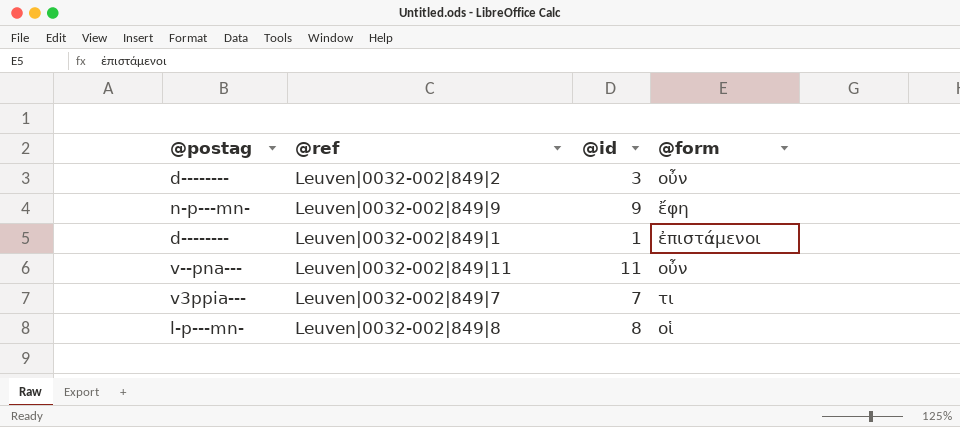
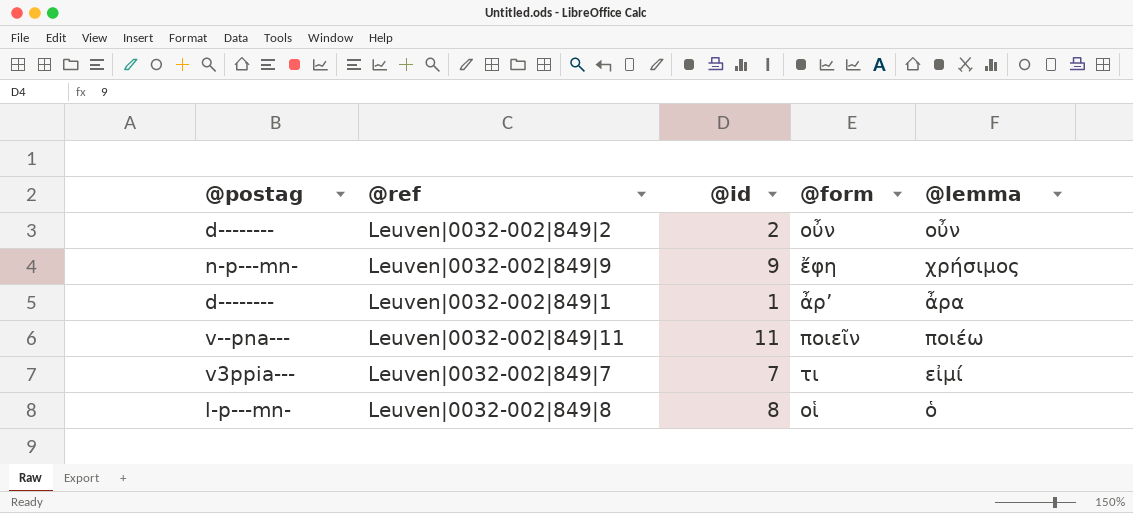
column @lemma | position: none -> 5
Leuven|0032-002|849|2 | @id: 3 -> 2
Leuven|0032-002|849|1 | @form: ἐπιστάμενοι -> ἆρ’
Leuven|0032-002|849|11 | @form: οὖν -> ποιεῖν

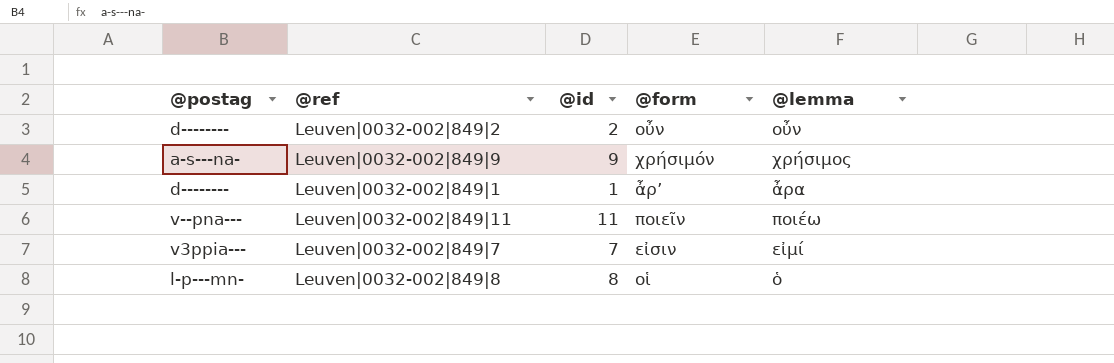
Leuven|0032-002|849|9 | @postag: n-p---mn- -> a-s---na-
Leuven|0032-002|849|9 | @form: ἔφη -> χρήσιμόν
Leuven|0032-002|849|7 | @form: τι -> εἰσιν

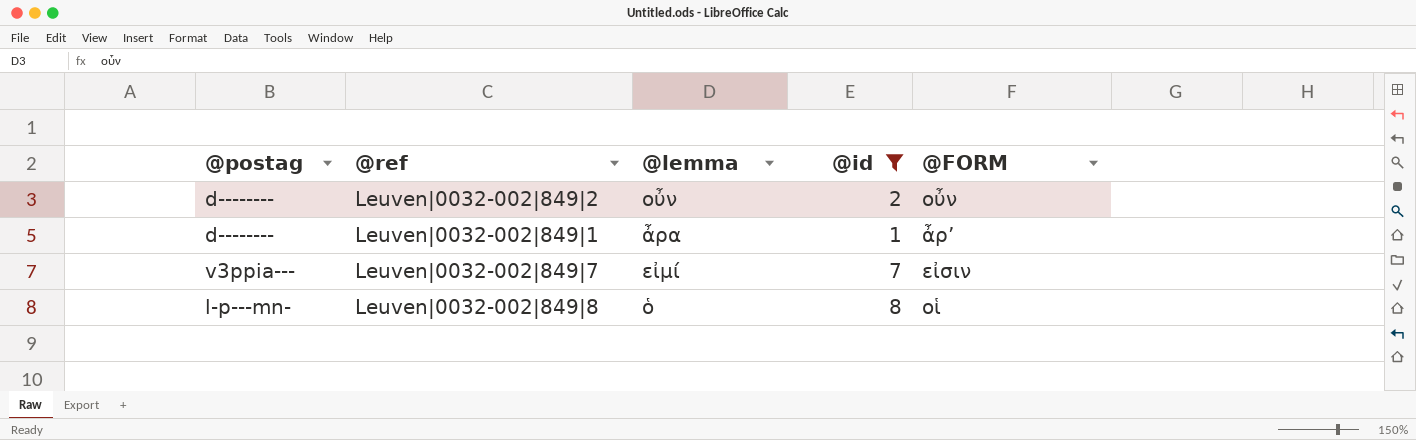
filter: none -> @id <= 8
column @lemma | position: 5 -> 3
column name: @form -> @FORM

